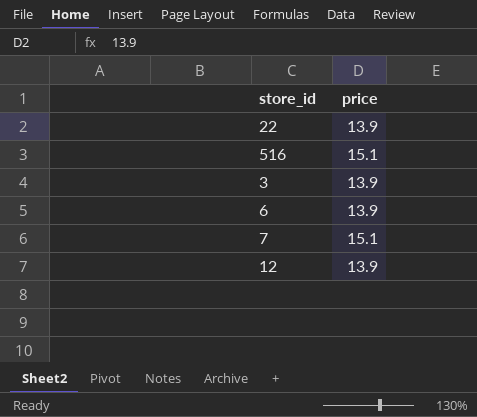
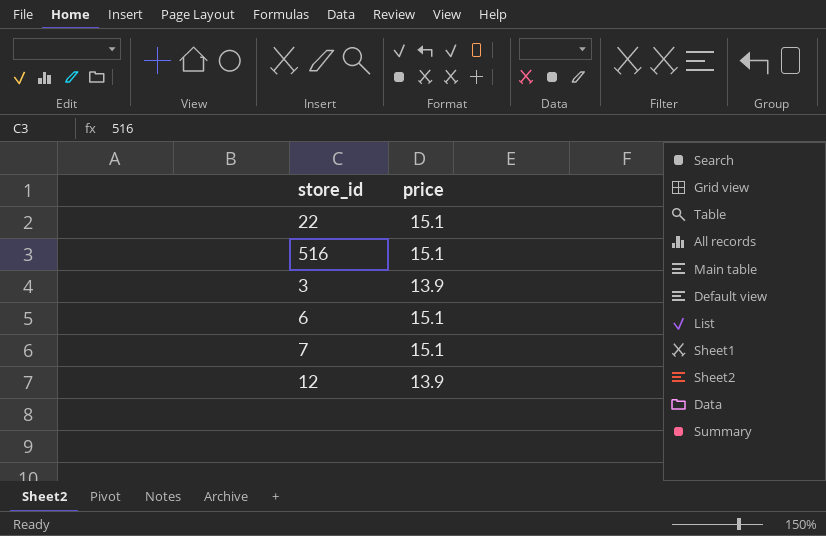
22 | price: 13.9 -> 15.1
6 | price: 13.9 -> 15.1

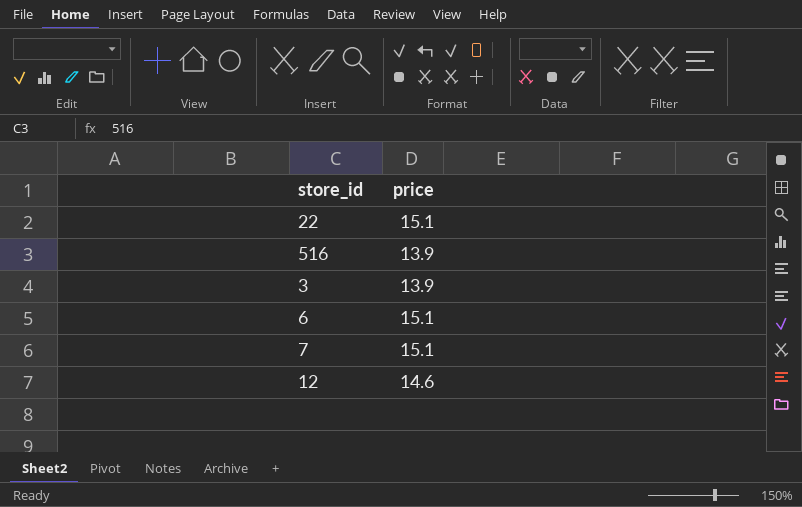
516 | price: 15.1 -> 13.9
12 | price: 13.9 -> 14.6

